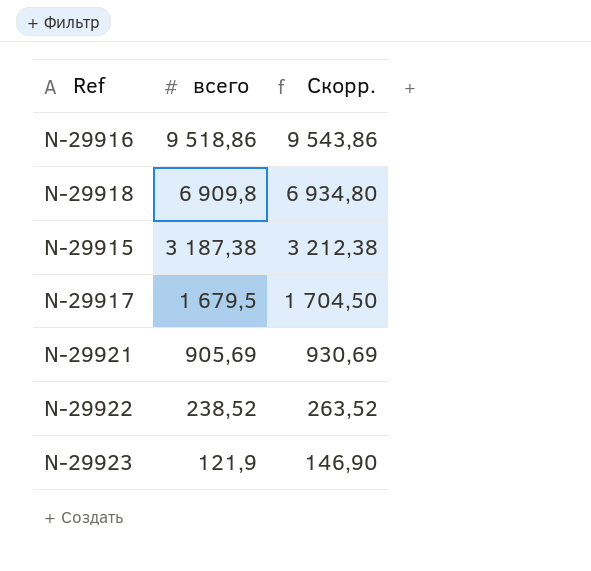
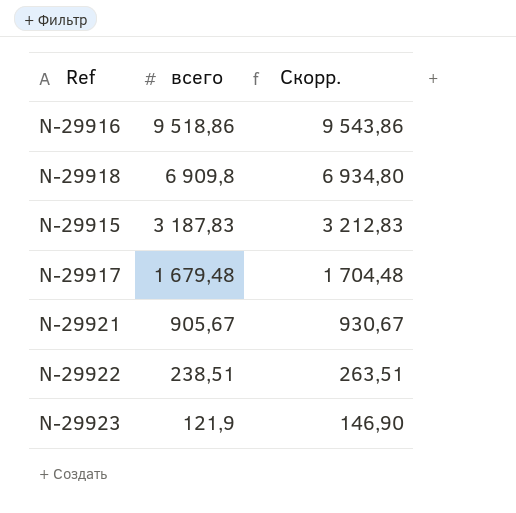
N-29915 | всего: 3 187,38 -> 3 187,83
N-29915 | Скорр.: 3 212,38 -> 3 212,83
N-29917 | всего: 1 679,5 -> 1 679,48
N-29917 | Скорр.: 1 704,50 -> 1 704,48
N-29921 | всего: 905,69 -> 905,67
N-29921 | Скорр.: 930,69 -> 930,67
N-29922 | всего: 238,52 -> 238,51
N-29922 | Скорр.: 263,52 -> 263,51

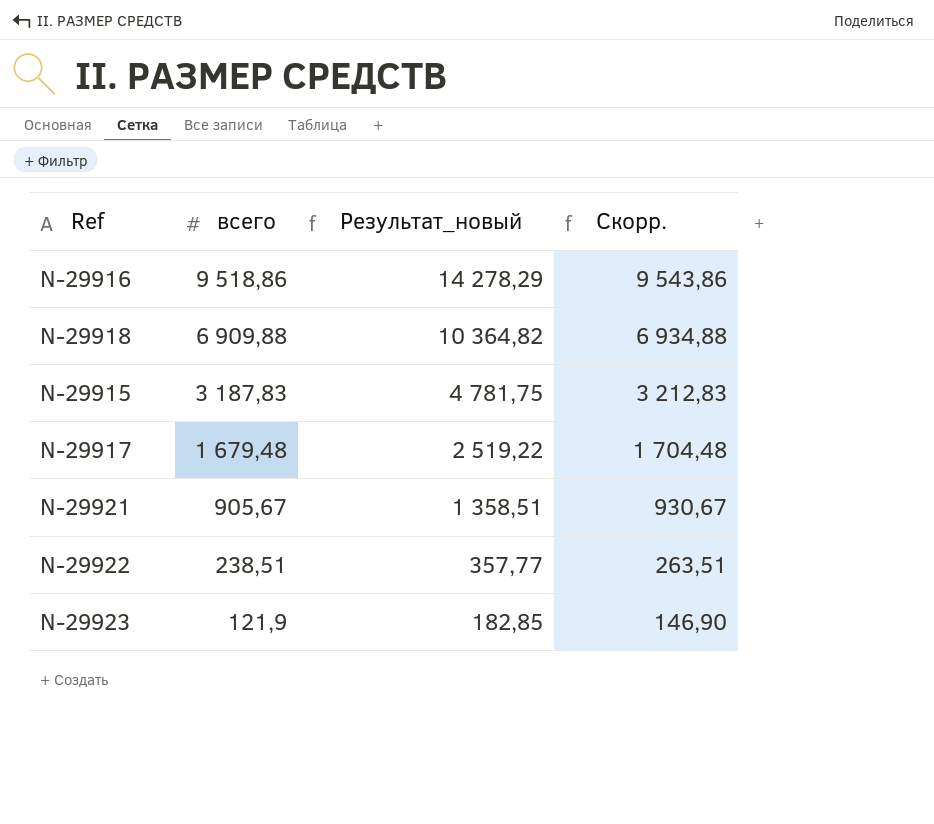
column Результат_новый | formula: none -> [всего] * 1,5
N-29918 | всего: 6 909,8 -> 6 909,88
N-29918 | Скорр.: 6 934,80 -> 6 934,88

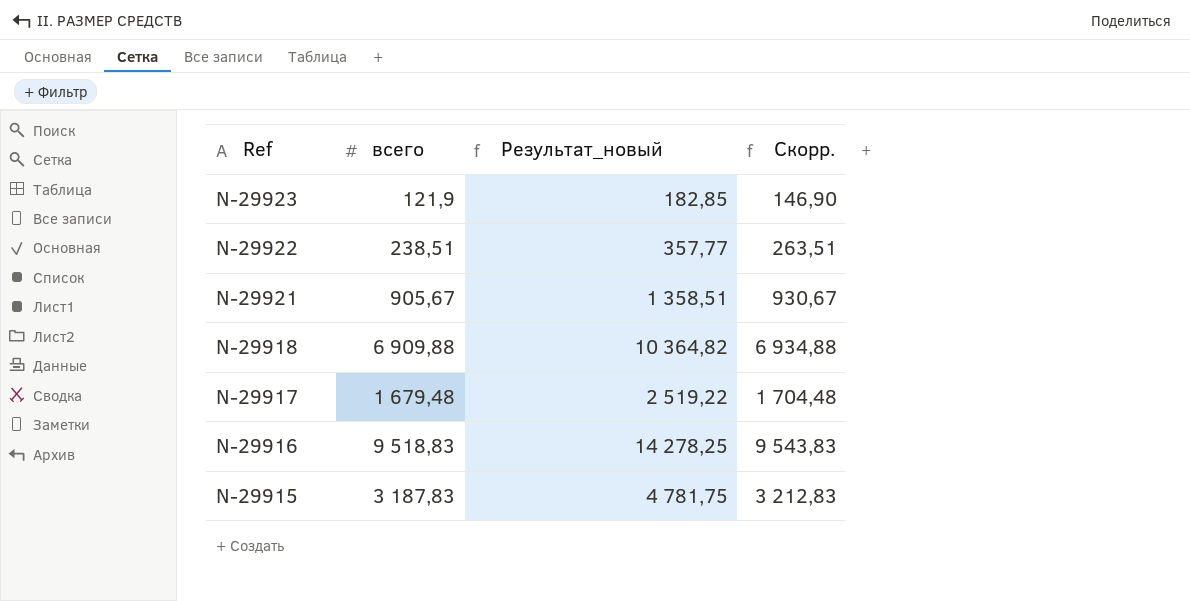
row order: всего descending -> Ref descending
N-29916 | всего: 9 518,86 -> 9 518,83
N-29916 | Результат_новый: 14 278,29 -> 14 278,25
N-29916 | Скорр.: 9 543,86 -> 9 543,83

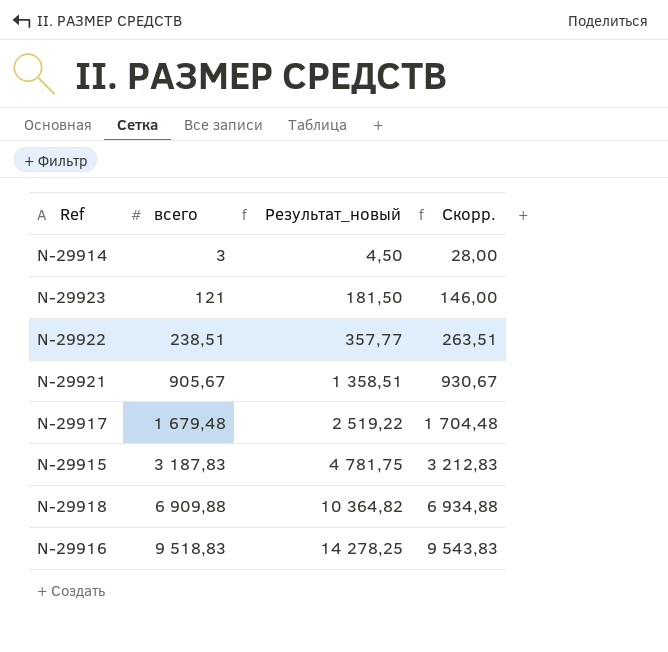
row order: Ref descending -> всего ascending
row N-29914: none -> 3 | 4,50 | 28,00
N-29923 | всего: 121,9 -> 121
N-29923 | Результат_новый: 182,85 -> 181,50
N-29923 | Скорр.: 146,90 -> 146,00

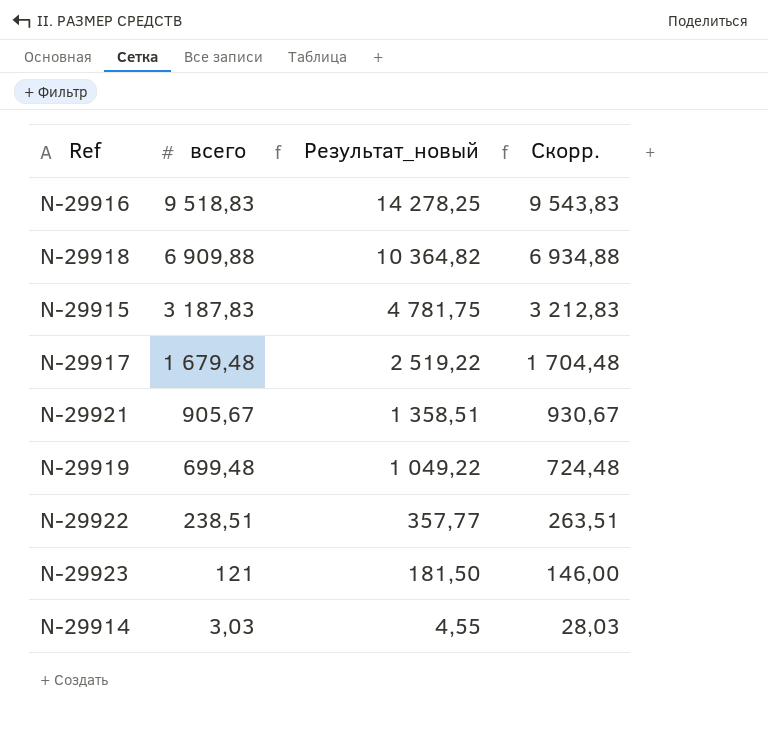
row order: всего ascending -> всего descending
row N-29919: none -> 699,48 | 1 049,22 | 724,48
N-29914 | всего: 3 -> 3,03
N-29914 | Результат_новый: 4,50 -> 4,55
N-29914 | Скорр.: 28,00 -> 28,03

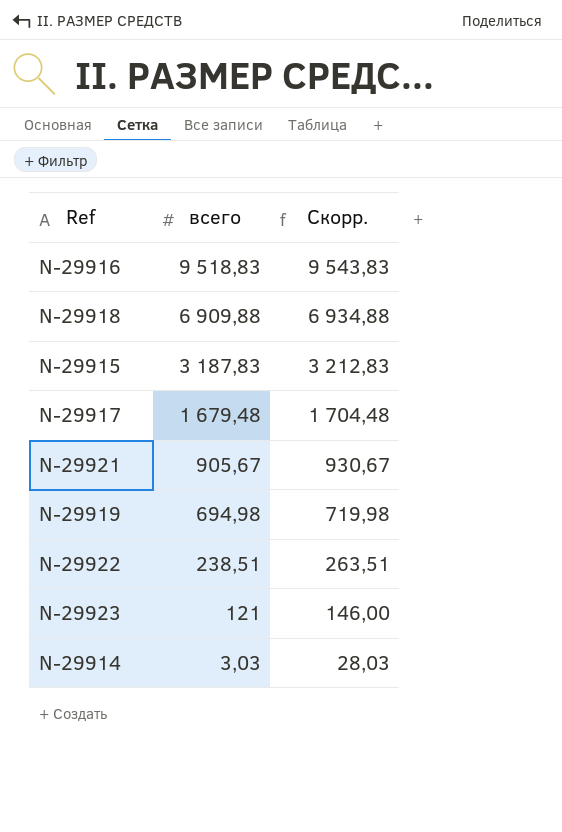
column Результат_новый | formula: [всего] * 1,5 -> none
N-29919 | всего: 699,48 -> 694,98
N-29919 | Скорр.: 724,48 -> 719,98

